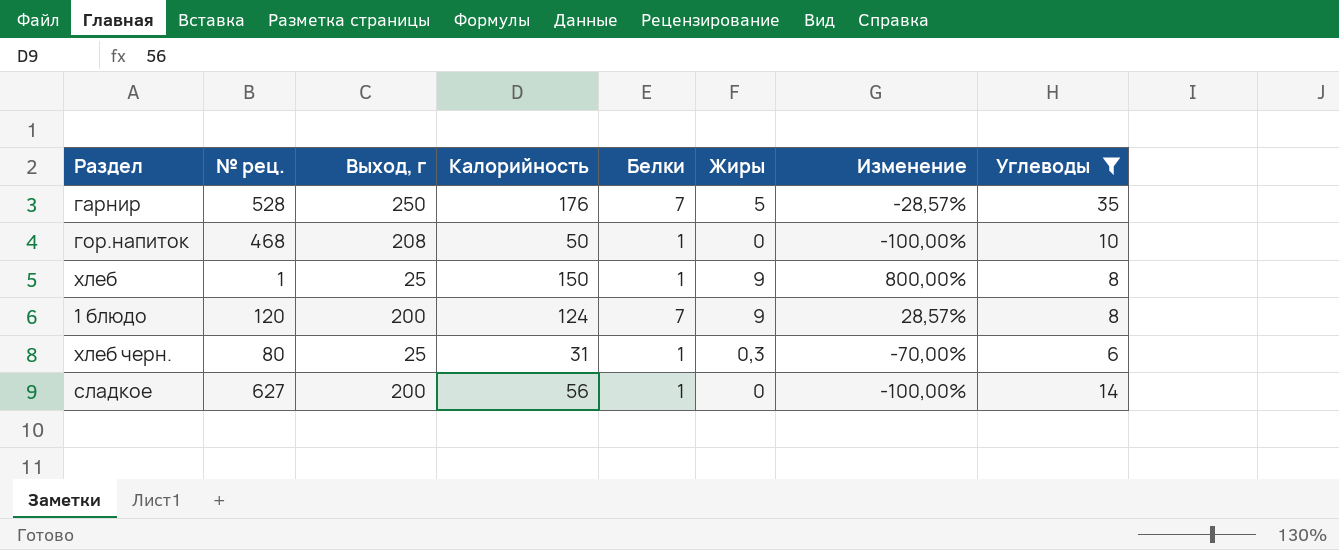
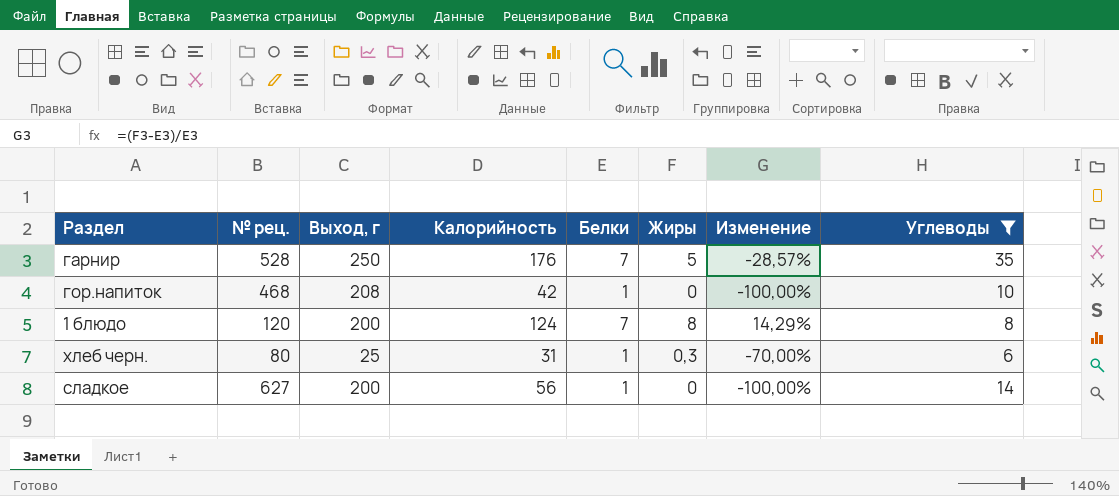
row хлеб: 1 | 25 | 150 | 1 | 9 | 800,00% | 8 -> none
гор.напиток | Калорийность: 50 -> 42
1 блюдо | Жиры: 9 -> 8
1 блюдо | Изменение: 28,57% -> 14,29%

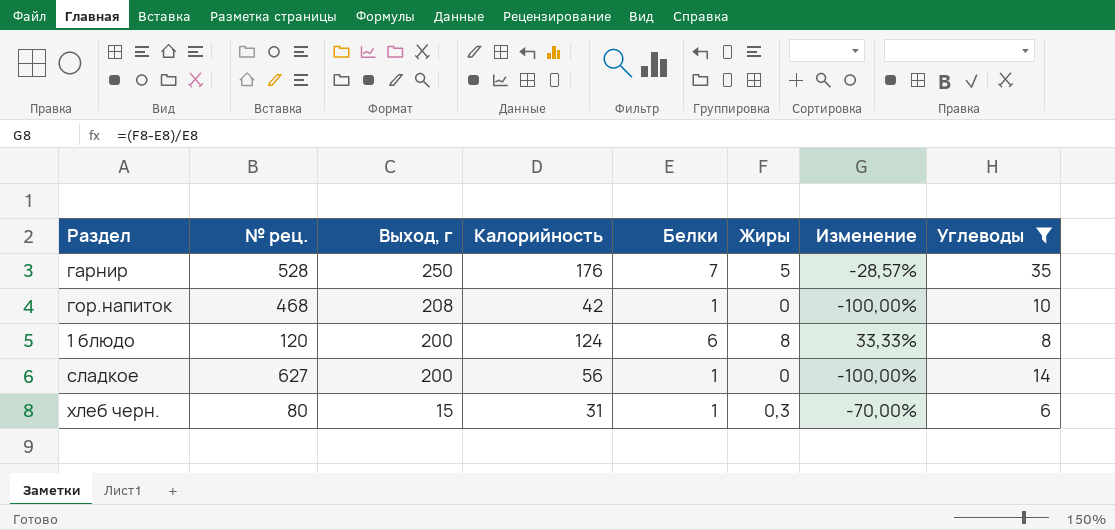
row order: none -> Выход, г descending
1 блюдо | Белки: 7 -> 6
1 блюдо | Изменение: 14,29% -> 33,33%
хлеб черн. | Выход, г: 25 -> 15

